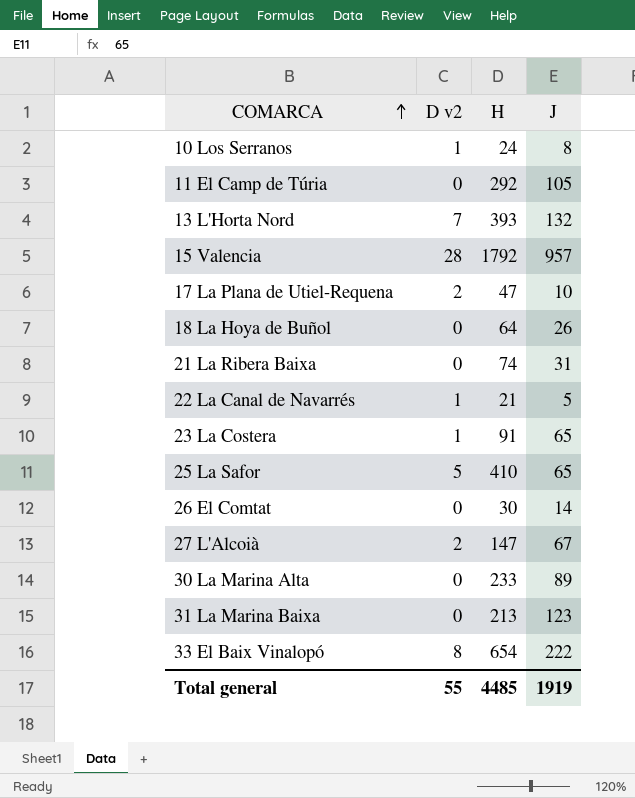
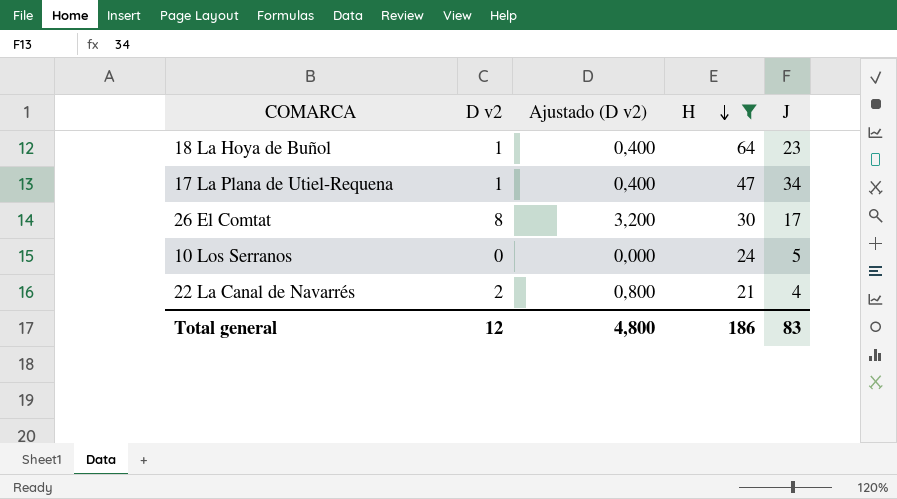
filter: none -> H <= 64
row order: COMARCA ascending -> H descending
column Ajustado (D v2) | formula: none -> [D v2] * 0,4
18 La Hoya de Buñol | D v2: 0 -> 1
18 La Hoya de Buñol | J: 26 -> 23
17 La Plana de Utiel-Requena | D v2: 2 -> 1
17 La Plana de Utiel-Requena | J: 10 -> 34
26 El Comtat | D v2: 0 -> 8
26 El Comtat | J: 14 -> 17
10 Los Serranos | D v2: 1 -> 0
10 Los Serranos | J: 8 -> 5
22 La Canal de Navarrés | D v2: 1 -> 2
22 La Canal de Navarrés | J: 5 -> 4
Total general | D v2: 55 -> 12
Total general | H: 4485 -> 186
Total general | J: 1919 -> 83

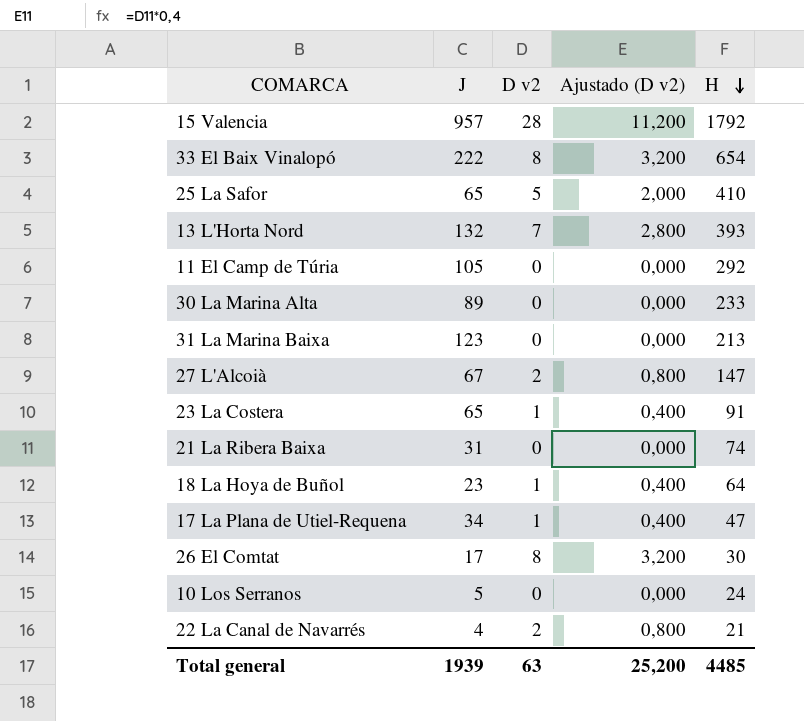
filter: H <= 64 -> none
column J | position: 5 -> 2
Total general | J: 83 -> 1939
Total general | D v2: 12 -> 63
Total general | Ajustado (D v2): 4,800 -> 25,200
Total general | H: 186 -> 4485

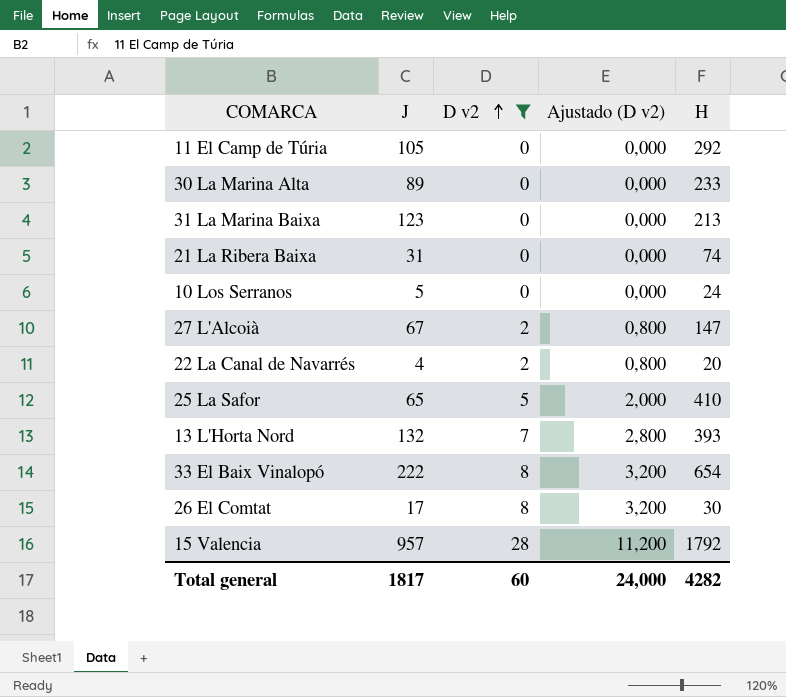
filter: none -> D v2 != 1
row order: H descending -> D v2 ascending
22 La Canal de Navarrés | H: 21 -> 20
Total general | J: 1939 -> 1817
Total general | D v2: 63 -> 60
Total general | Ajustado (D v2): 25,200 -> 24,000
Total general | H: 4485 -> 4282

